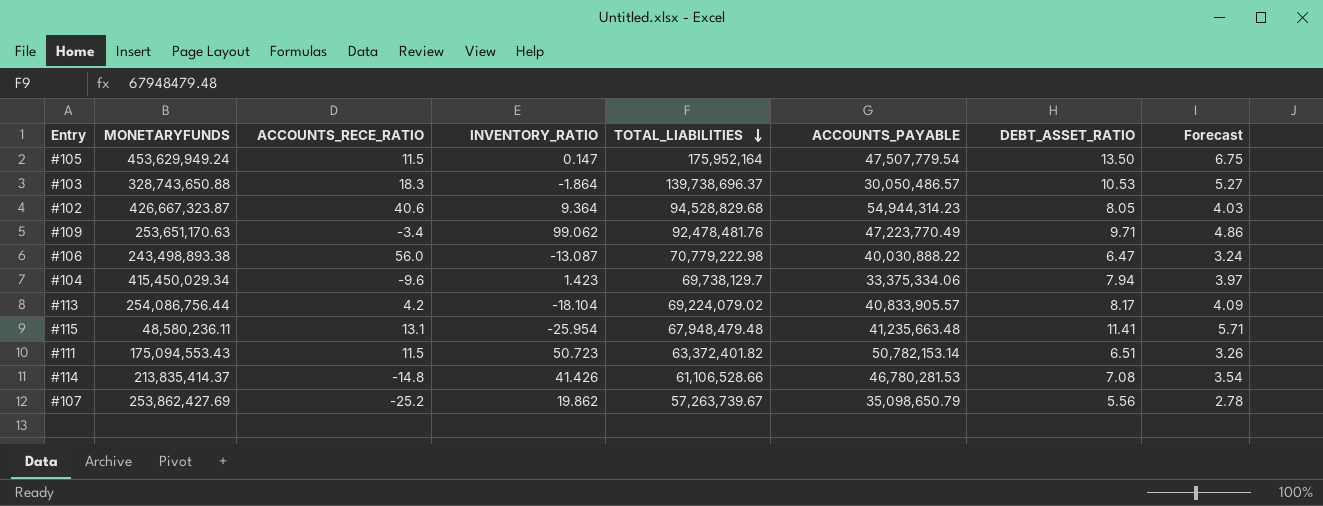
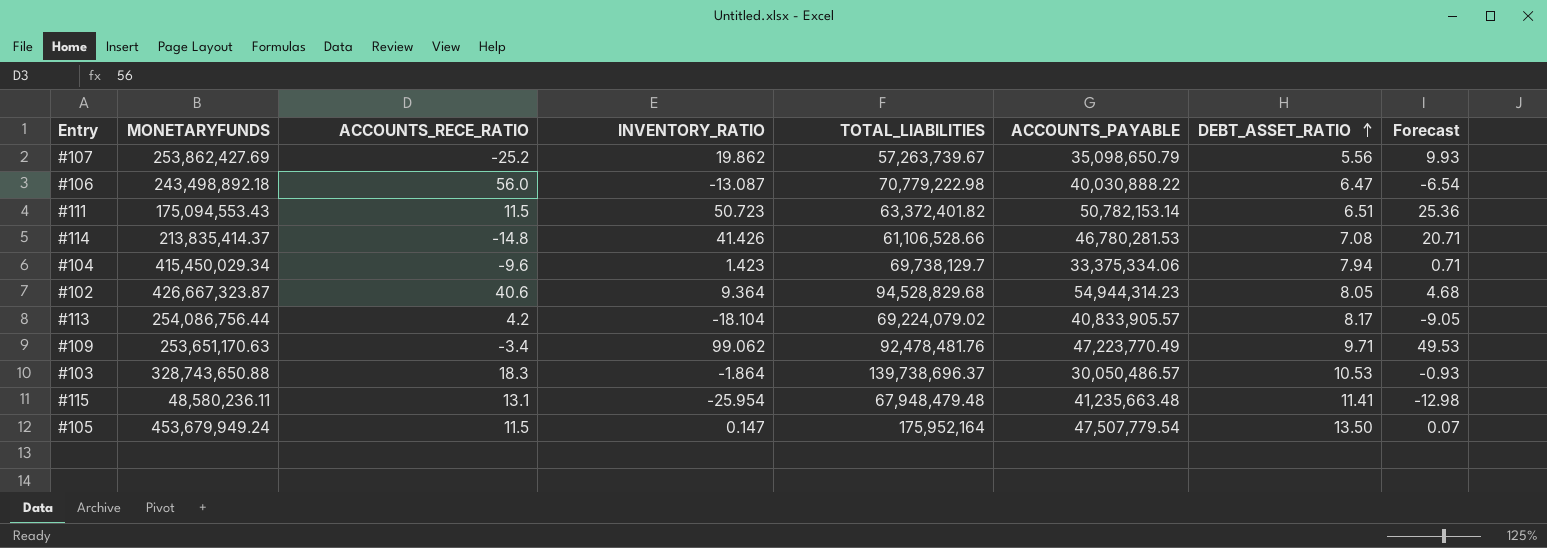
row order: TOTAL_LIABILITIES descending -> DEBT_ASSET_RATIO ascending
column Forecast | formula: [DEBT_ASSET_RATIO] * 0.5 -> [INVENTORY_RATIO] * 0.5
#106 | MONETARYFUNDS: 243,498,893.38 -> 243,498,892.18
#105 | MONETARYFUNDS: 453,629,949.24 -> 453,679,949.24

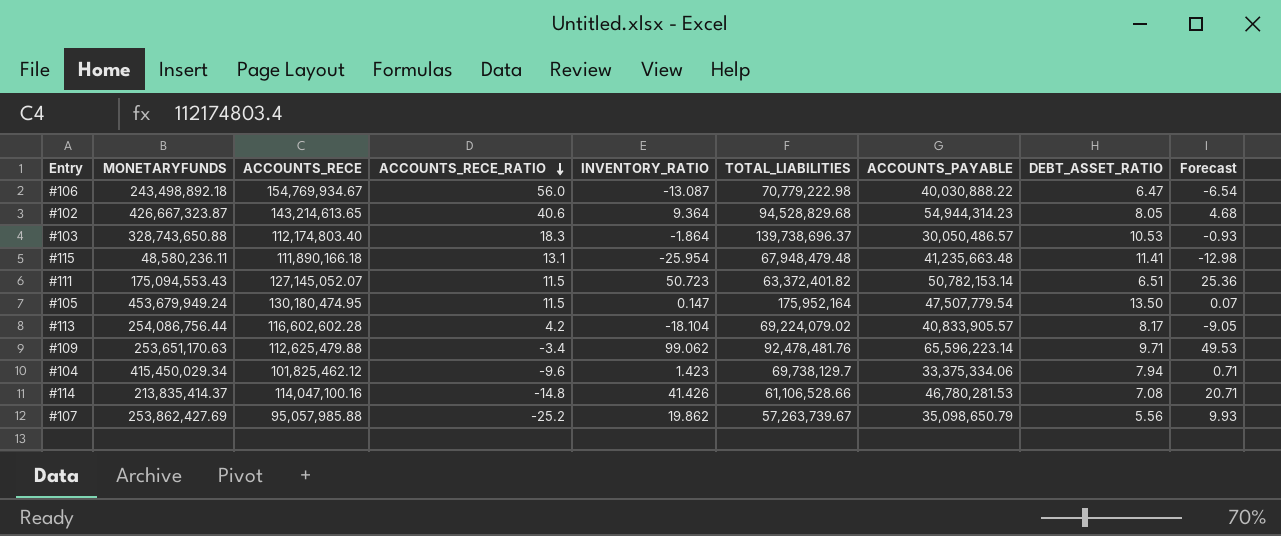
row order: DEBT_ASSET_RATIO ascending -> ACCOUNTS_RECE_RATIO descending
column ACCOUNTS_RECE | position: none -> 3
#109 | ACCOUNTS_PAYABLE: 47,223,770.49 -> 65,596,223.14

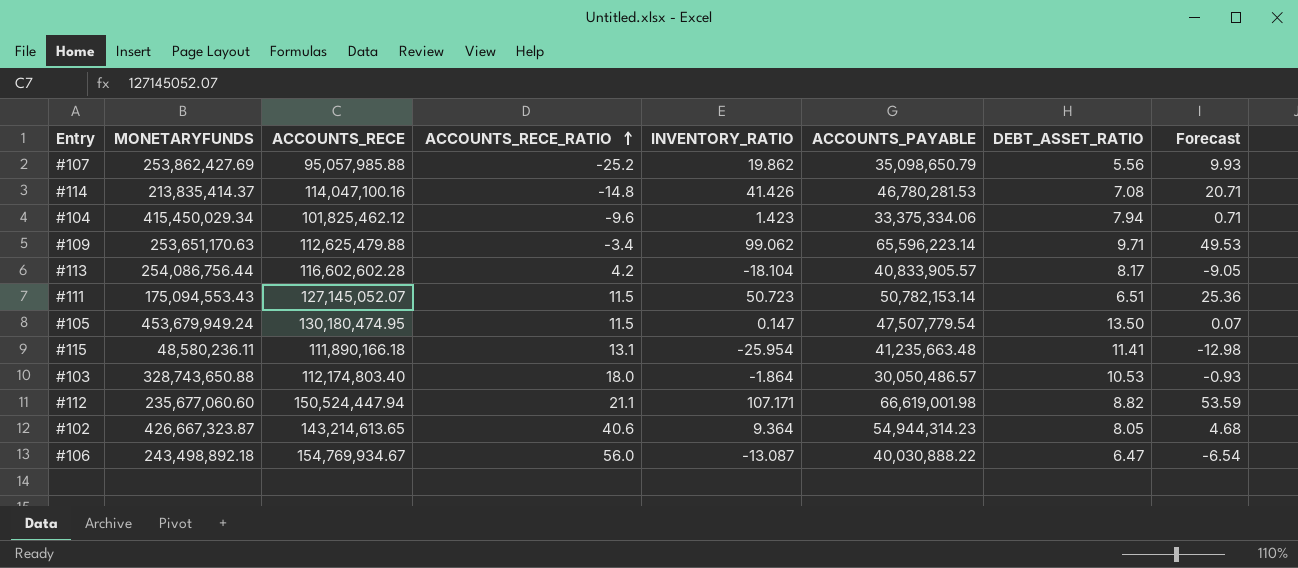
row order: ACCOUNTS_RECE_RATIO descending -> ACCOUNTS_RECE_RATIO ascending
column TOTAL_LIABILITIES | position: 6 -> none
#103 | ACCOUNTS_RECE_RATIO: 18.3 -> 18.0
row #112: none -> 235,677,060.60 | 150,524,447.94 | 21.1 | 107.171 | 66,619,001.98 | 8.82 | 53.59

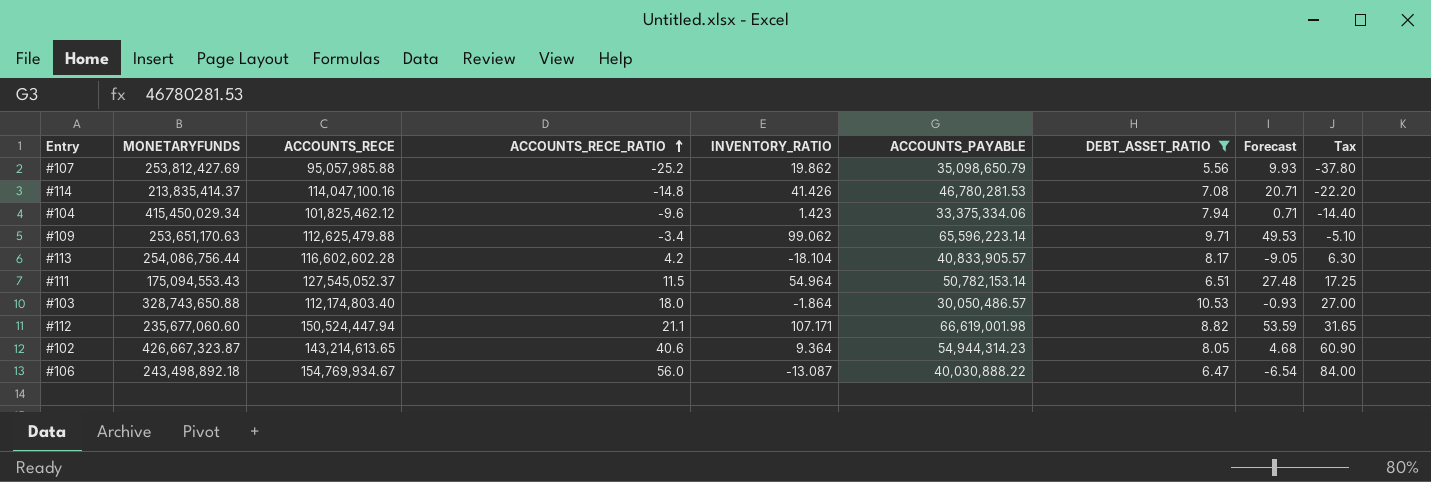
filter: none -> DEBT_ASSET_RATIO <= 10.53
column Tax | formula: none -> [ACCOUNTS_RECE_RATIO] * 1.5
#107 | MONETARYFUNDS: 253,862,427.69 -> 253,812,427.69
#111 | ACCOUNTS_RECE: 127,145,052.07 -> 127,545,052.37
#111 | INVENTORY_RATIO: 50.723 -> 54.964
#111 | Forecast: 25.36 -> 27.48

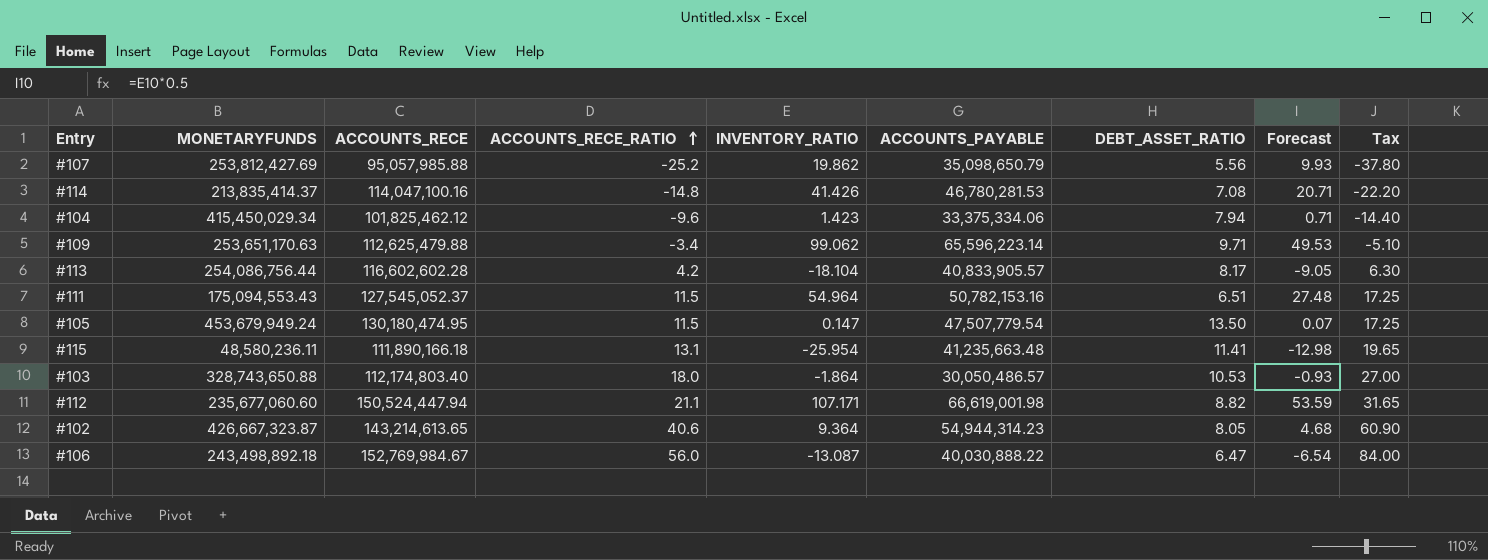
filter: DEBT_ASSET_RATIO <= 10.53 -> none
#111 | ACCOUNTS_PAYABLE: 50,782,153.14 -> 50,782,153.16
#106 | ACCOUNTS_RECE: 154,769,934.67 -> 152,769,984.67

